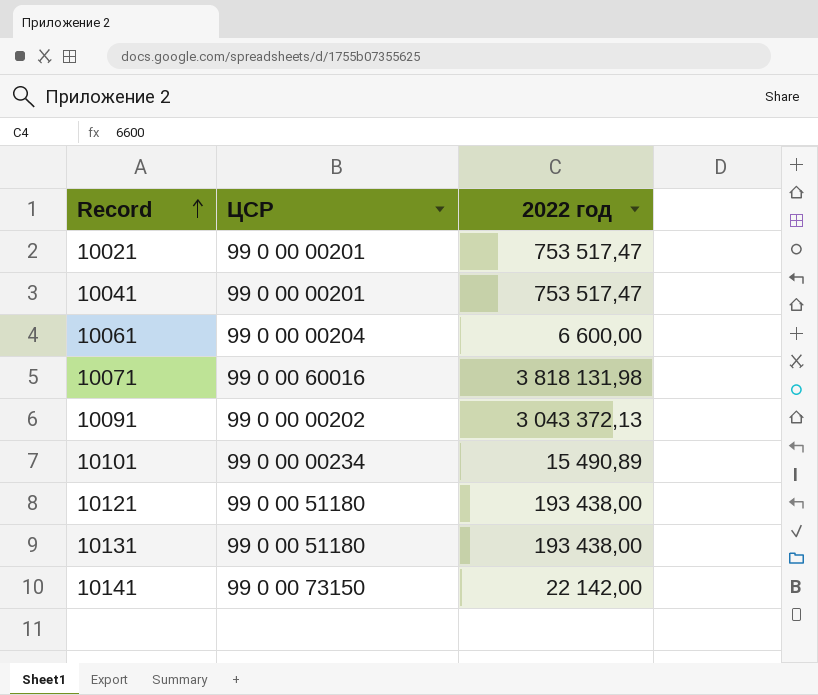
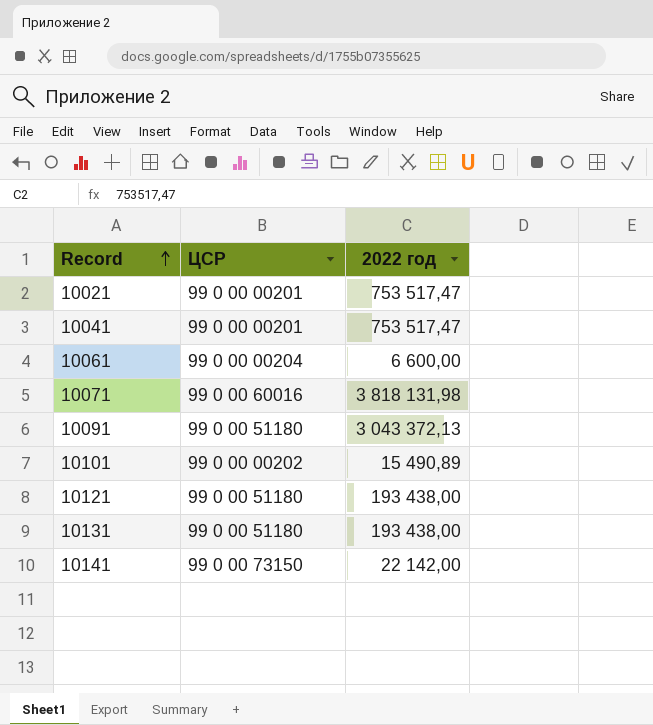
10091 | ЦСР: 99 0 00 00202 -> 99 0 00 51180
10101 | ЦСР: 99 0 00 00234 -> 99 0 00 00202

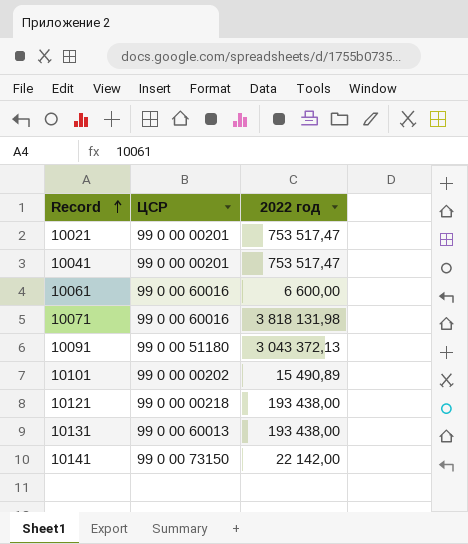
10061 | ЦСР: 99 0 00 00204 -> 99 0 00 60016
10121 | ЦСР: 99 0 00 51180 -> 99 0 00 00218
10131 | ЦСР: 99 0 00 51180 -> 99 0 00 60013

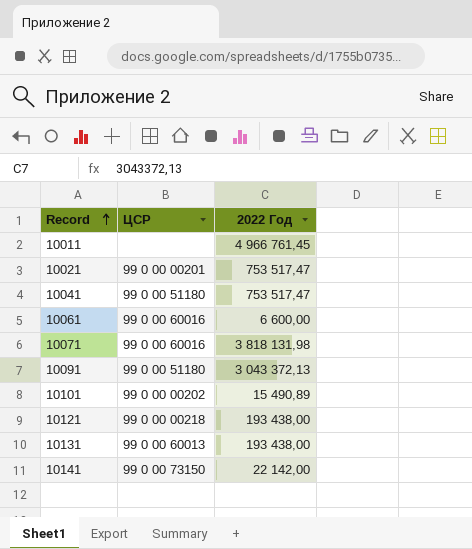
column name: 2022 год -> 2022 Год
row 10011: none -> none | 4 966 761,45
10041 | ЦСР: 99 0 00 00201 -> 99 0 00 51180

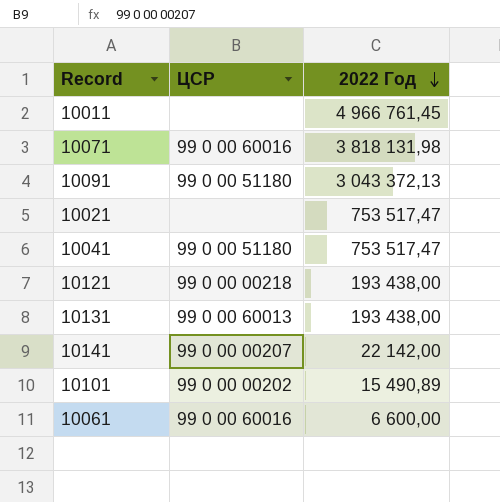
row order: Record ascending -> 2022 Год descending
10021 | ЦСР: 99 0 00 00201 -> none
10141 | ЦСР: 99 0 00 73150 -> 99 0 00 00207

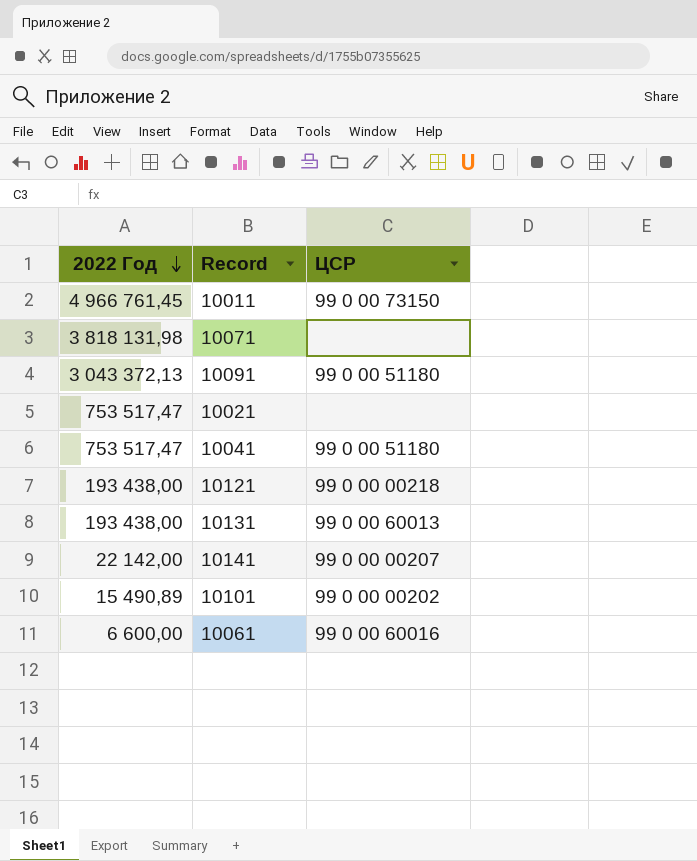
column 2022 Год | position: 3 -> 1
10011 | ЦСР: none -> 99 0 00 73150
10071 | ЦСР: 99 0 00 60016 -> none

